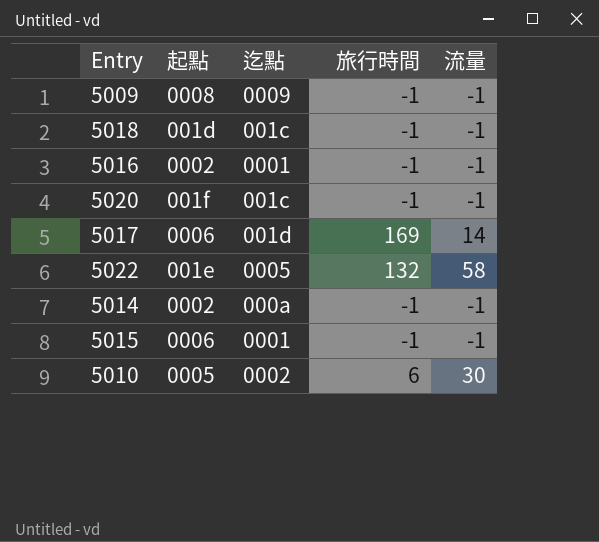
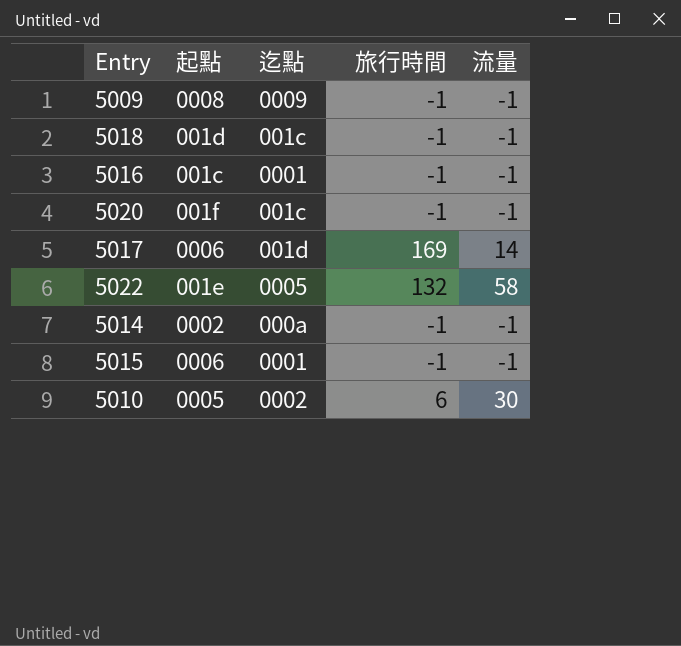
5016 | 起點: 0002 -> 001c

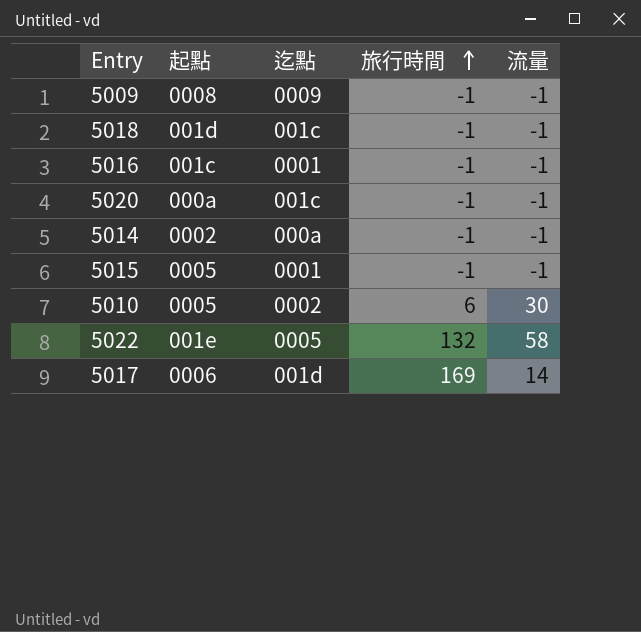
row order: none -> 旅行時間 ascending
5020 | 起點: 001f -> 000a
5015 | 起點: 0006 -> 0005

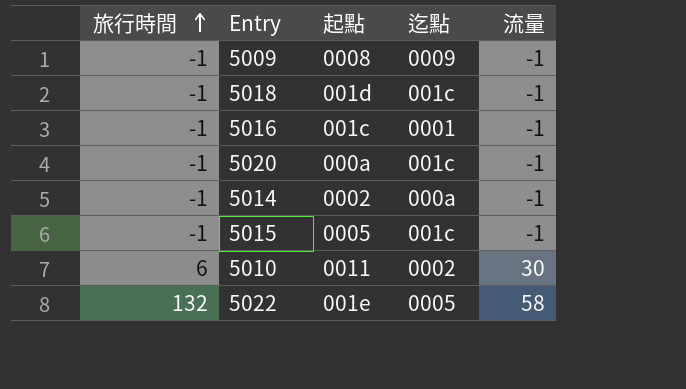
column 旅行時間 | position: 4 -> 1
row 5017: 0006 | 001d | 169 | 14 -> none
5015 | 迄點: 0001 -> 001c
5010 | 起點: 0005 -> 0011

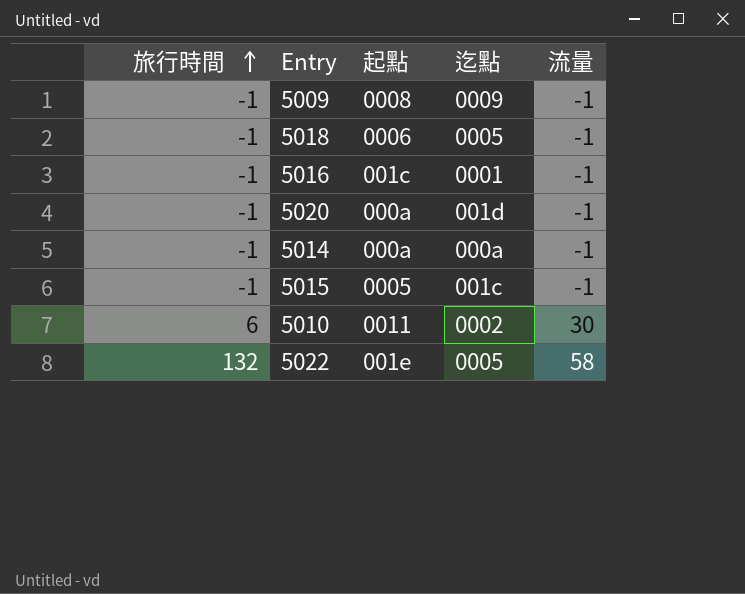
5018 | 起點: 001d -> 0006
5018 | 迄點: 001c -> 0005
5020 | 迄點: 001c -> 001d
5014 | 起點: 0002 -> 000a

